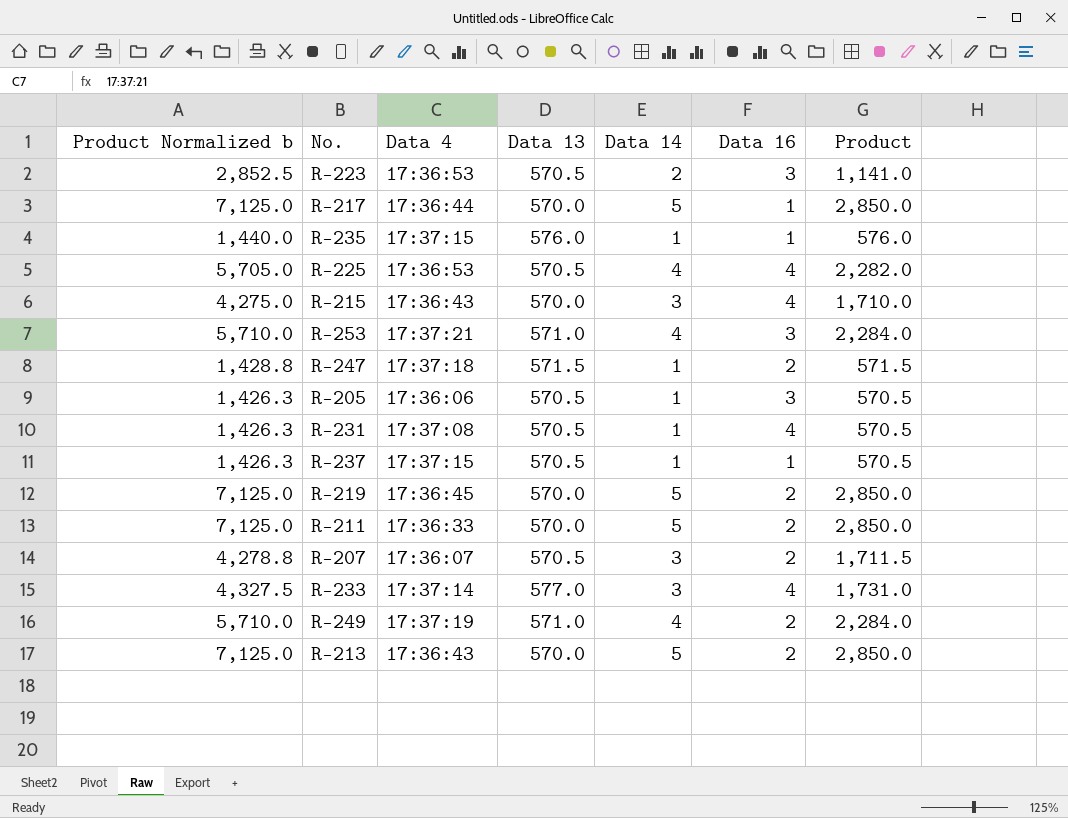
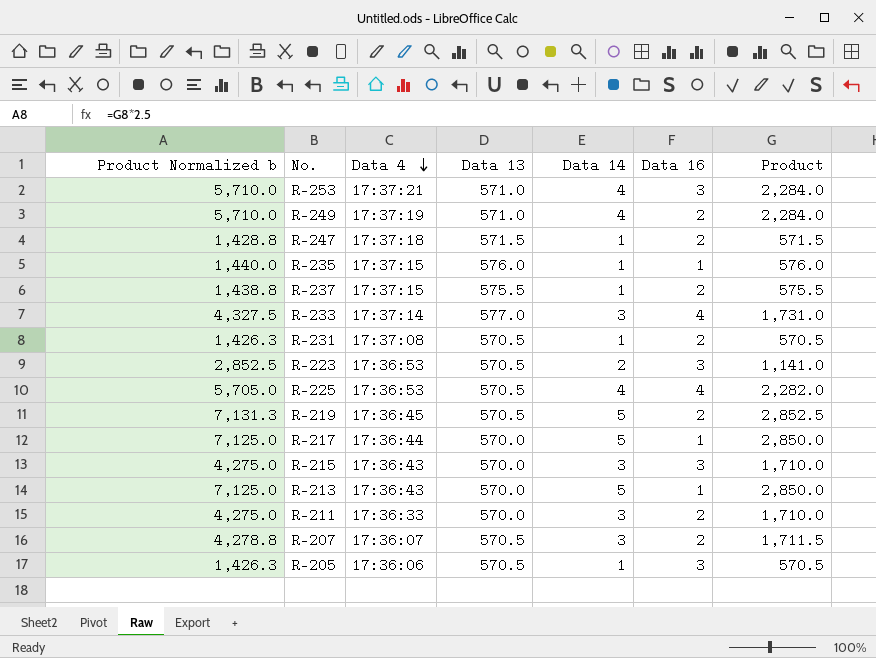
row order: none -> Data 4 descending
R-237 | Product Normalized b: 1,426.3 -> 1,438.8
R-237 | Data 13: 570.5 -> 575.5
R-237 | Data 16: 1 -> 2
R-237 | Product: 570.5 -> 575.5
R-231 | Data 16: 4 -> 2
R-219 | Product Normalized b: 7,125.0 -> 7,131.3
R-219 | Data 13: 570.0 -> 570.5
R-219 | Product: 2,850.0 -> 2,852.5
R-215 | Data 16: 4 -> 3
R-213 | Data 16: 2 -> 1
R-211 | Product Normalized b: 7,125.0 -> 4,275.0
R-211 | Data 14: 5 -> 3
R-211 | Product: 2,850.0 -> 1,710.0

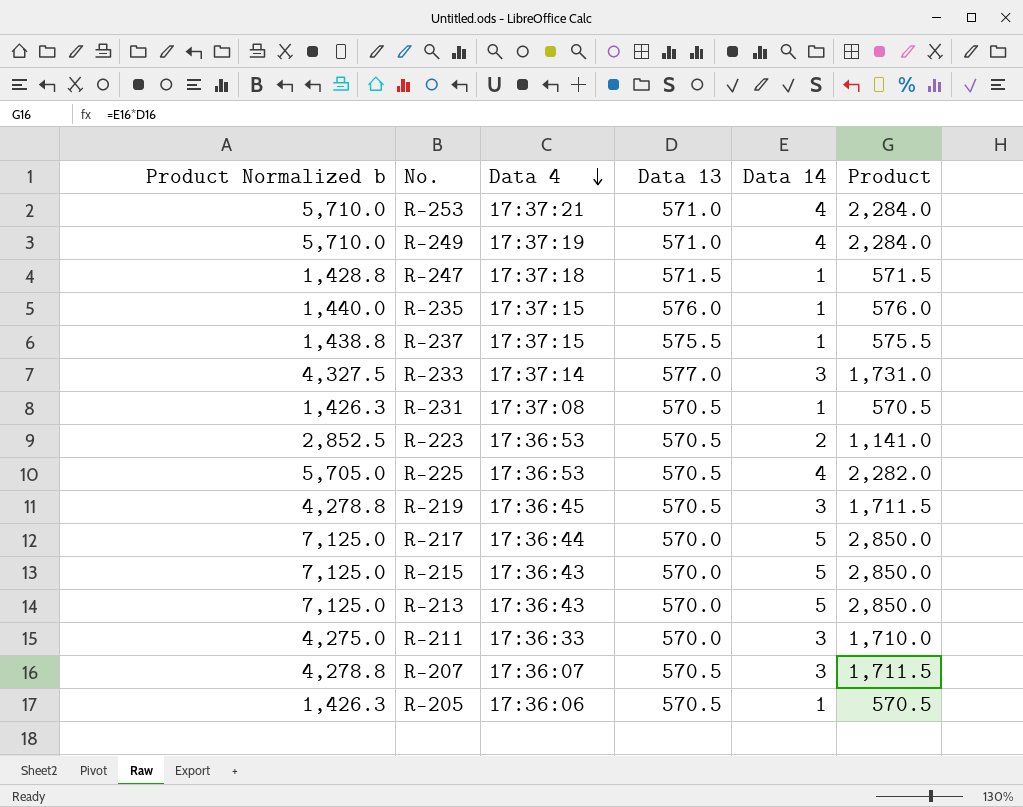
column Data 16 | position: 6 -> none
R-219 | Product Normalized b: 7,131.3 -> 4,278.8
R-219 | Data 14: 5 -> 3
R-219 | Product: 2,852.5 -> 1,711.5
R-215 | Product Normalized b: 4,275.0 -> 7,125.0
R-215 | Data 14: 3 -> 5
R-215 | Product: 1,710.0 -> 2,850.0

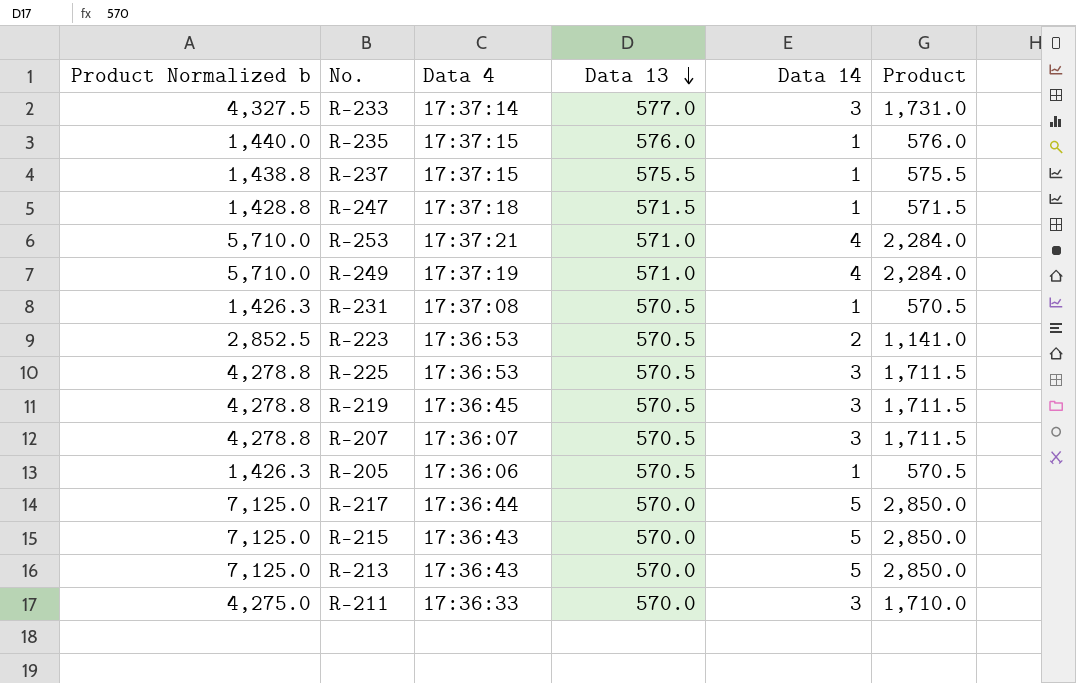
row order: Data 4 descending -> Data 13 descending
R-225 | Product Normalized b: 5,705.0 -> 4,278.8
R-225 | Data 14: 4 -> 3
R-225 | Product: 2,282.0 -> 1,711.5

